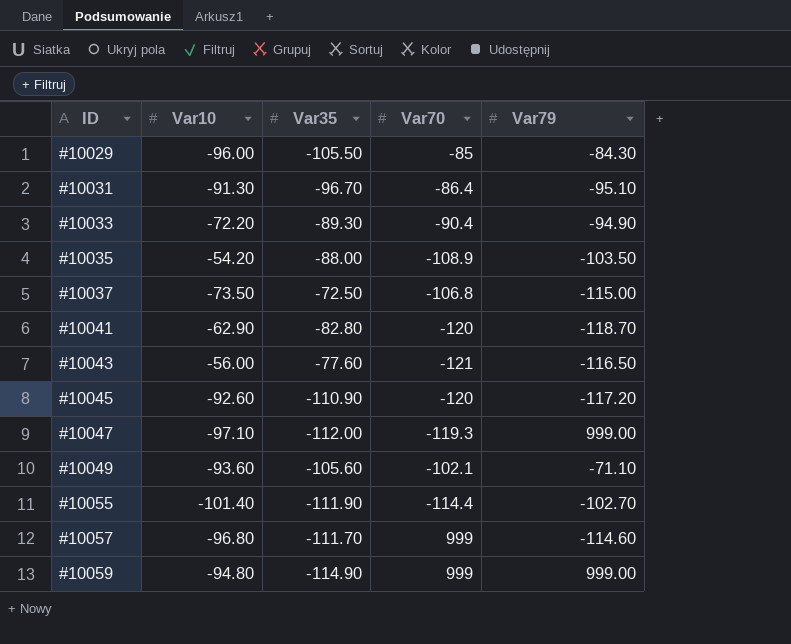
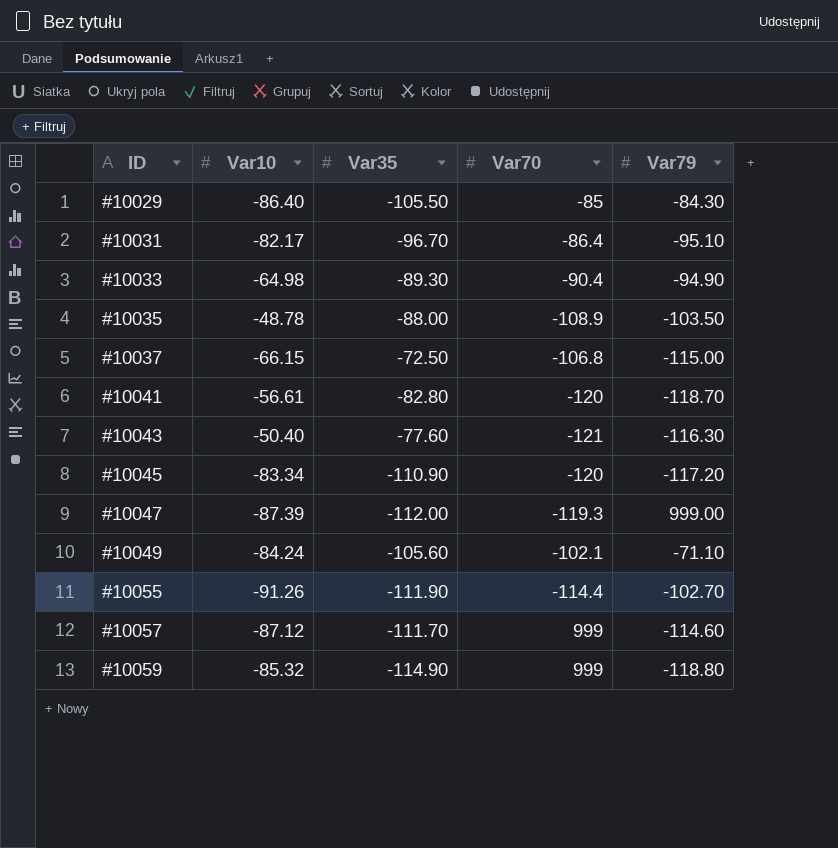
#10029 | Var10: -96.00 -> -86.40
#10031 | Var10: -91.30 -> -82.17
#10033 | Var10: -72.20 -> -64.98
#10035 | Var10: -54.20 -> -48.78
#10037 | Var10: -73.50 -> -66.15
#10041 | Var10: -62.90 -> -56.61
#10043 | Var10: -56.00 -> -50.40
#10043 | Var79: -116.50 -> -116.30
#10045 | Var10: -92.60 -> -83.34
#10047 | Var10: -97.10 -> -87.39
#10049 | Var10: -93.60 -> -84.24
#10055 | Var10: -101.40 -> -91.26
#10057 | Var10: -96.80 -> -87.12
#10059 | Var10: -94.80 -> -85.32
#10059 | Var79: 999.00 -> -118.80

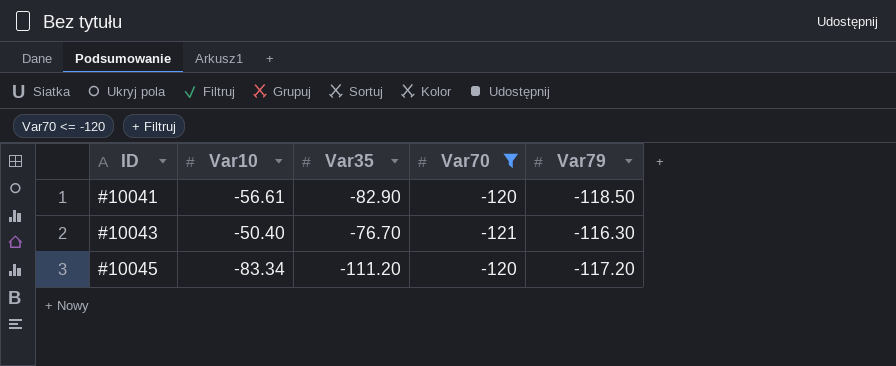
filter: none -> Var70 <= -120
#10041 | Var35: -82.80 -> -82.90
#10041 | Var79: -118.70 -> -118.50
#10043 | Var35: -77.60 -> -76.70
#10045 | Var35: -110.90 -> -111.20

